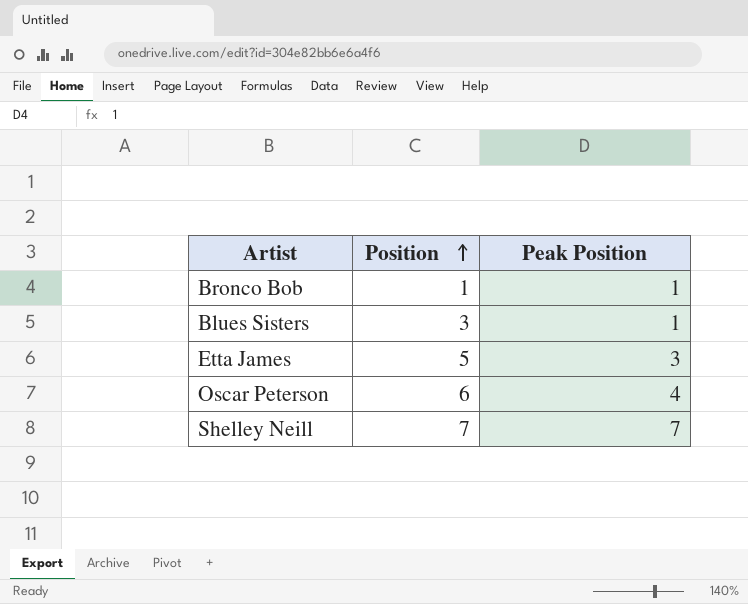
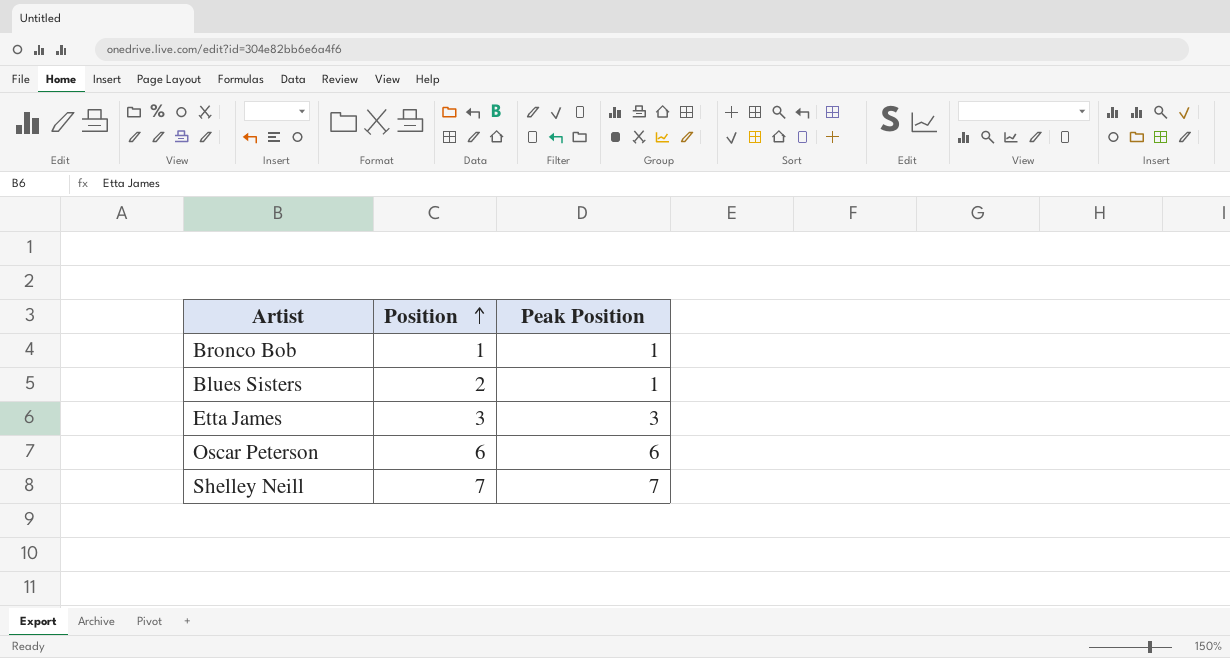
Blues Sisters | Position: 3 -> 2
Etta James | Position: 5 -> 3
Oscar Peterson | Peak Position: 4 -> 6

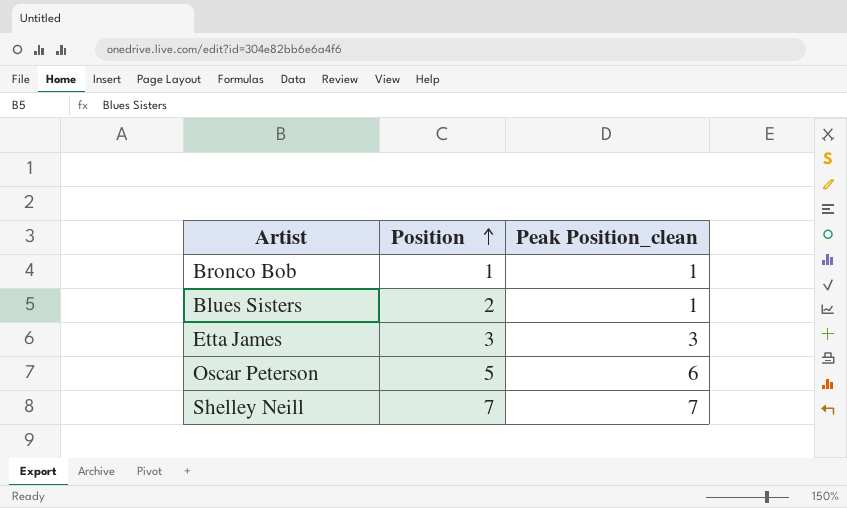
column name: Peak Position -> Peak Position_clean
Oscar Peterson | Position: 6 -> 5

